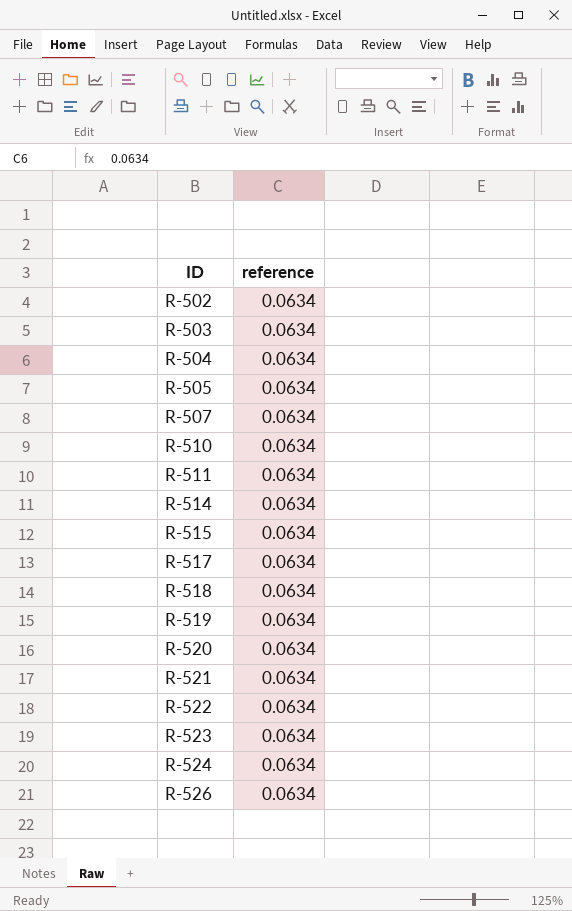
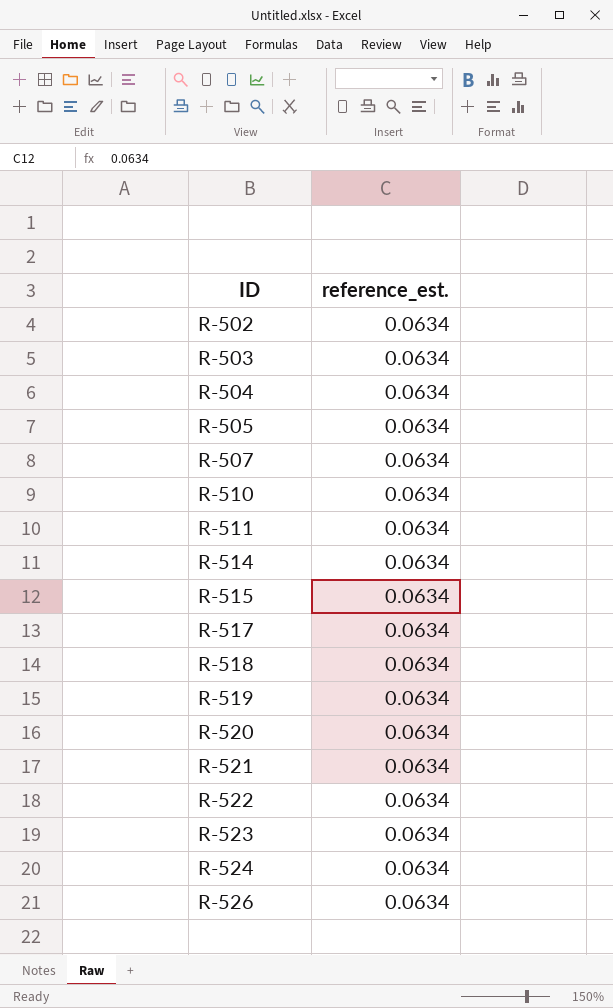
column name: reference -> reference_est.

